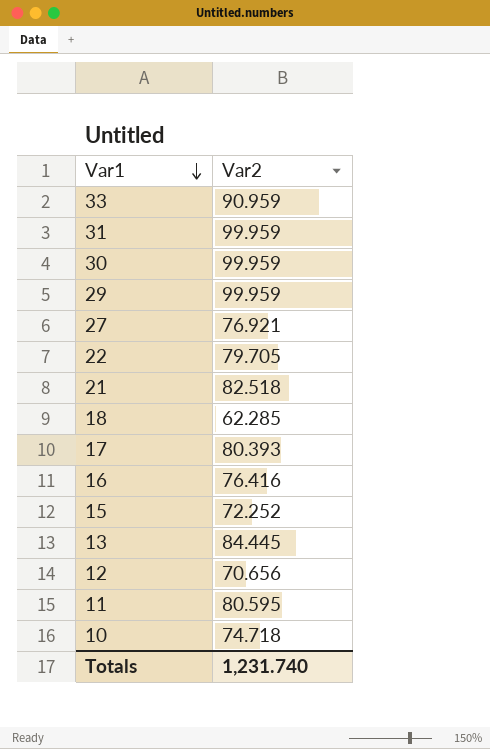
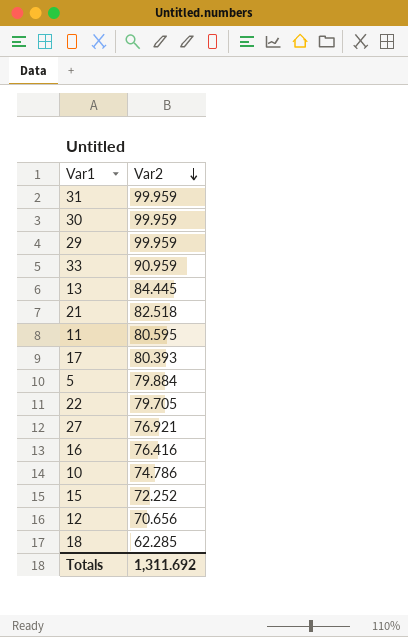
row order: Var1 descending -> Var2 descending
row 5: none -> 79.884
10 | Var2: 74.718 -> 74.786
Totals | Var2: 1,231.740 -> 1,311.692

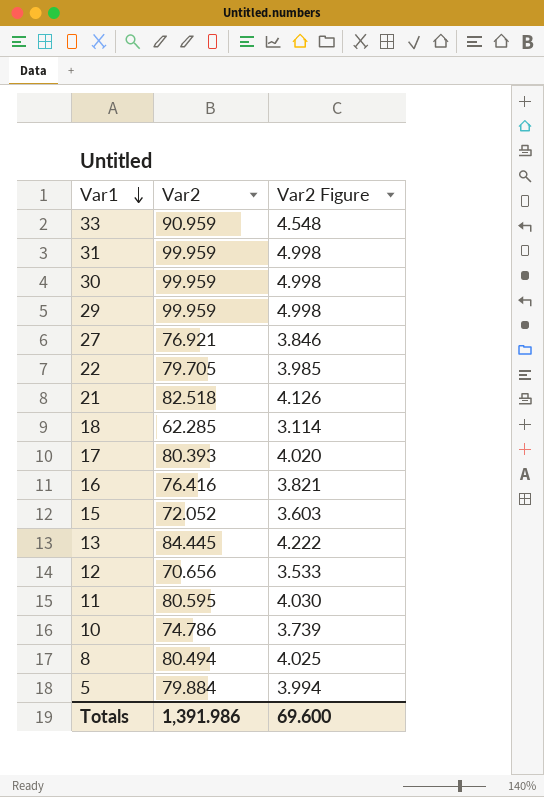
row order: Var2 descending -> Var1 descending
column Var2 Figure | formula: none -> [Var2] * 0.05
15 | Var2: 72.252 -> 72.052
row 8: none -> 80.494 | 4.025
Totals | Var2: 1,311.692 -> 1,391.986

